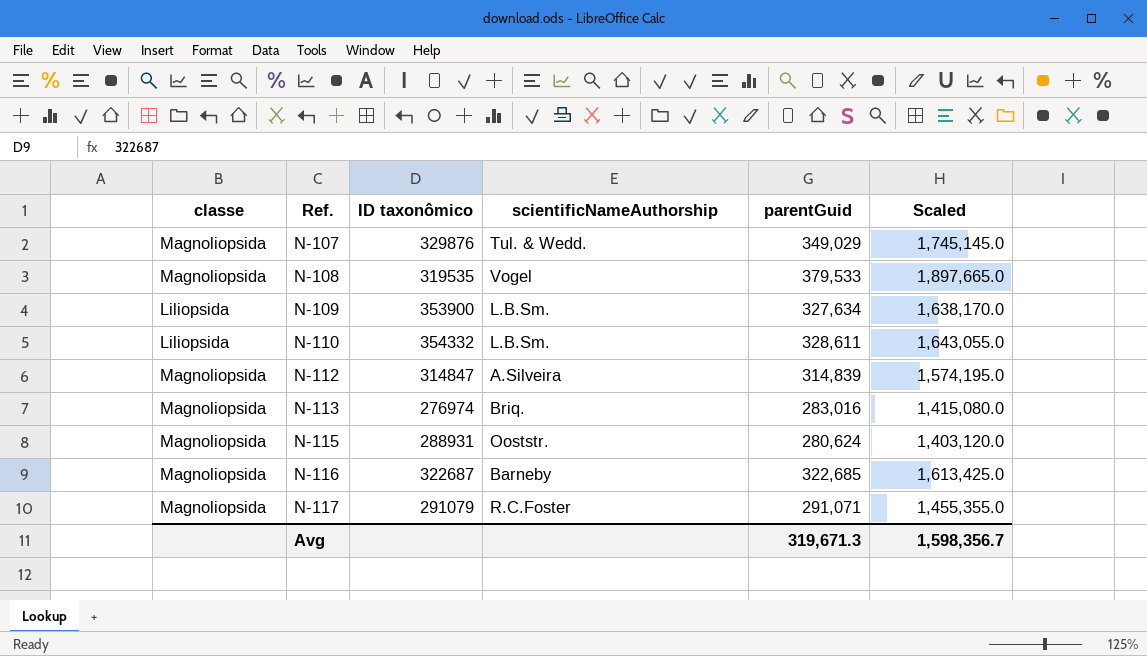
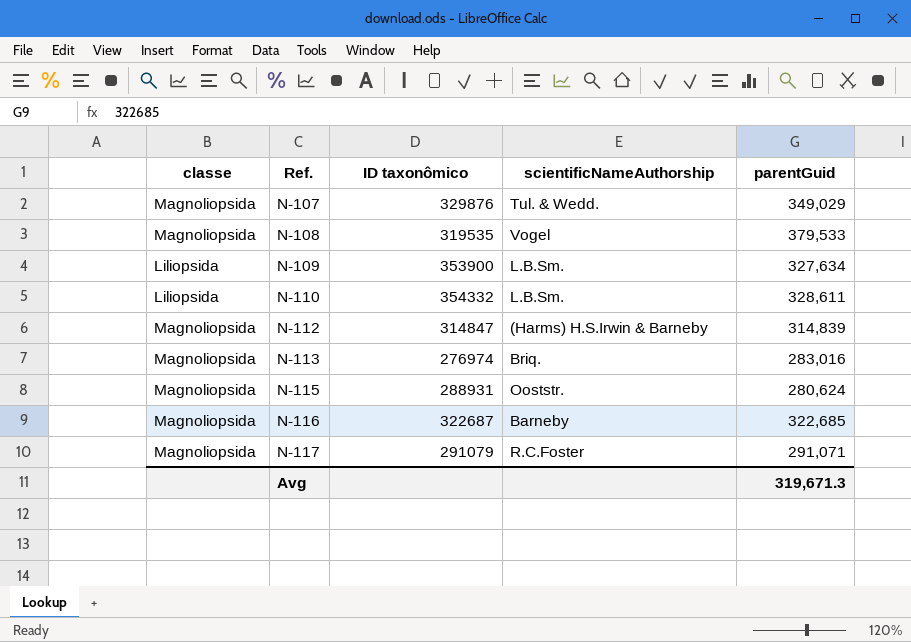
column Scaled | formula: [parentGuid] * 5 -> none
N-112 | scientificNameAuthorship: A.Silveira -> (Harms) H.S.Irwin & Barneby

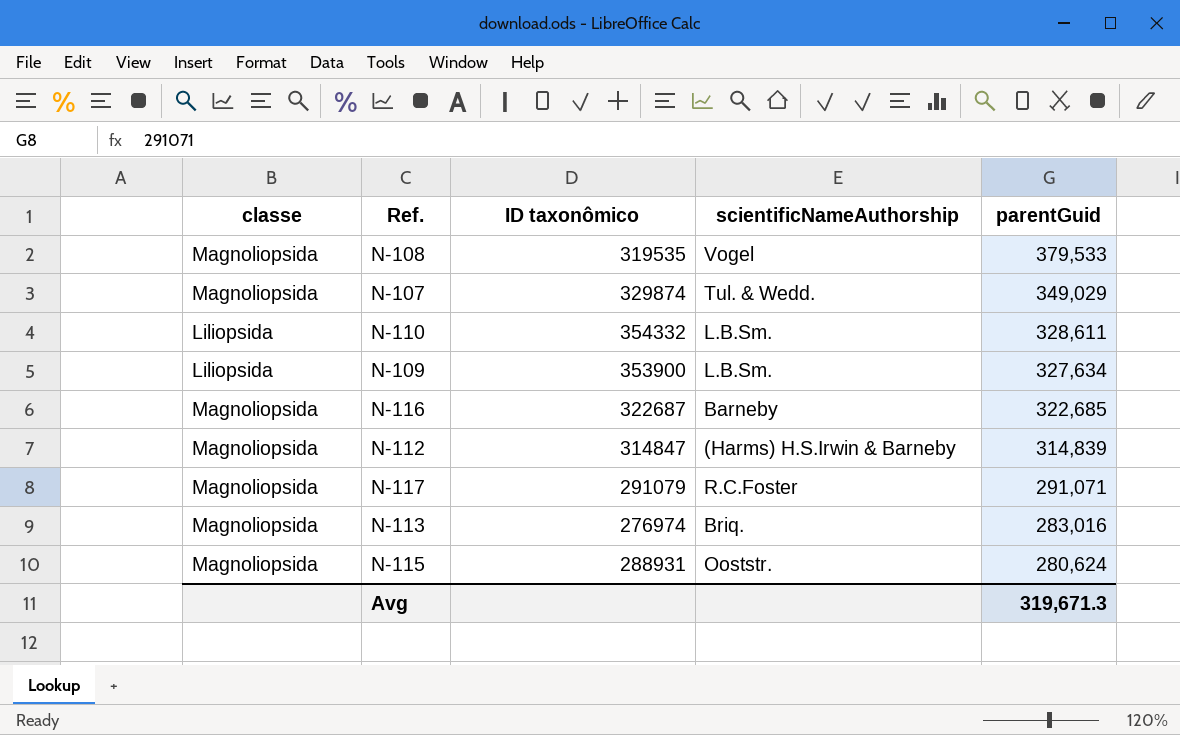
row order: Ref. ascending -> parentGuid descending
N-107 | ID taxonômico: 329876 -> 329874

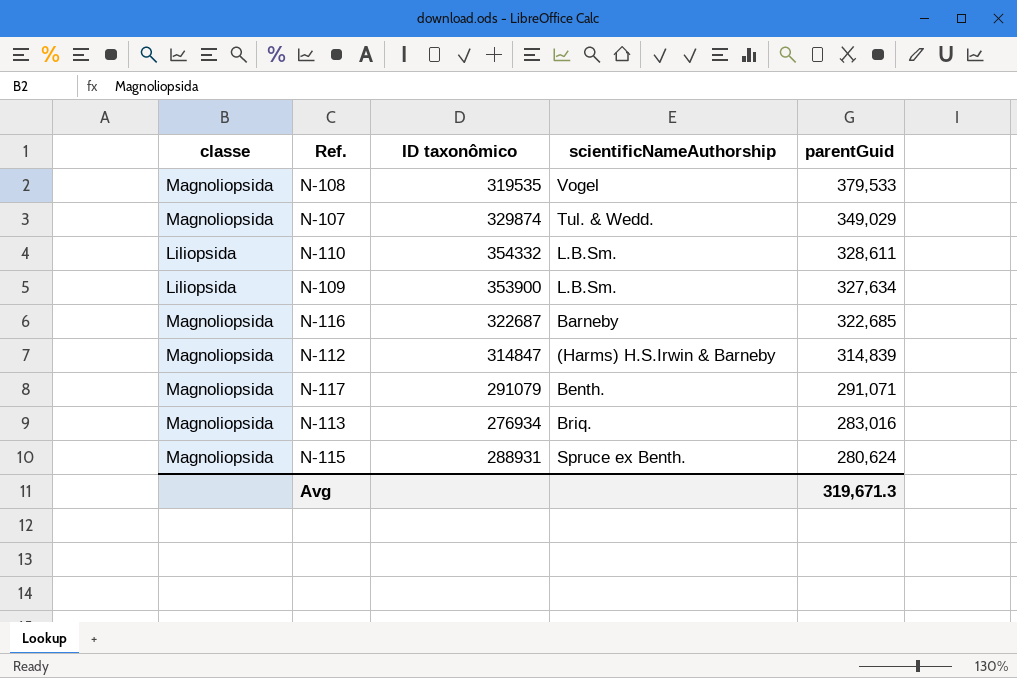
N-117 | scientificNameAuthorship: R.C.Foster -> Benth.
N-113 | ID taxonômico: 276974 -> 276934
N-115 | scientificNameAuthorship: Ooststr. -> Spruce ex Benth.

